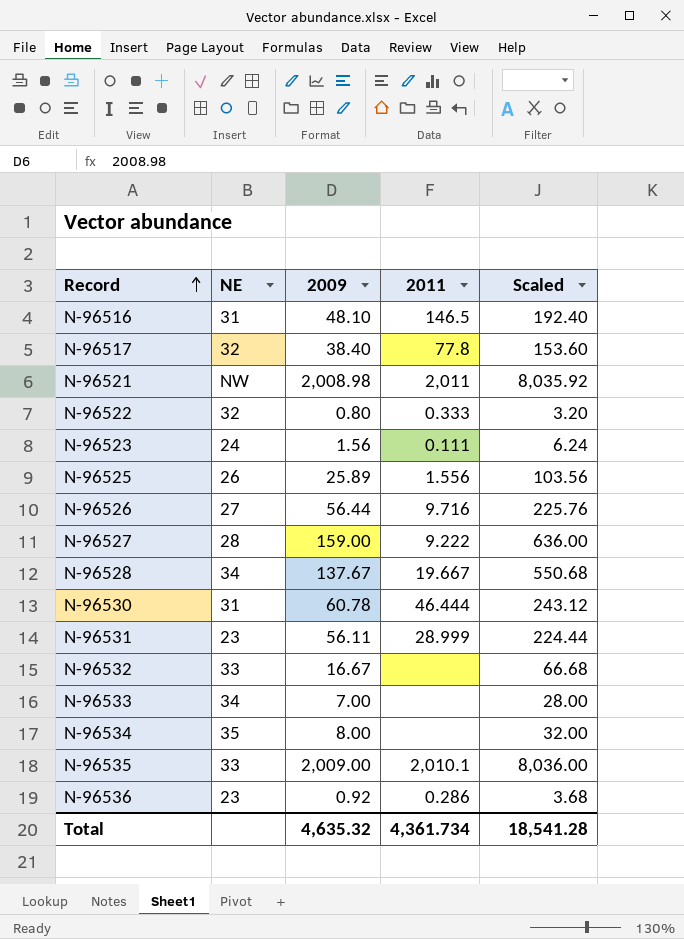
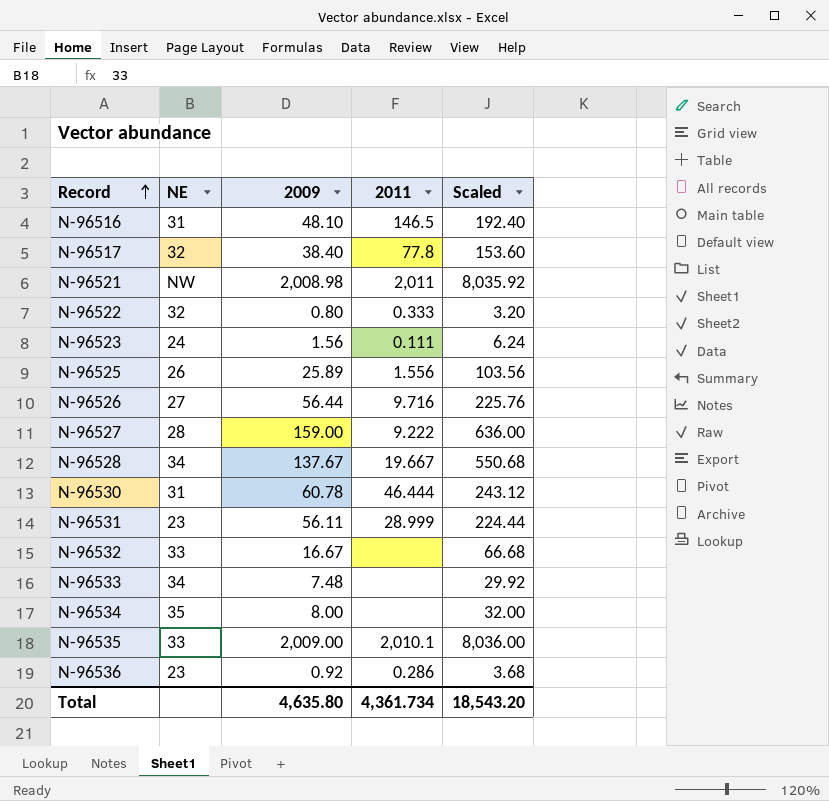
N-96533 | 2009: 7.00 -> 7.48
N-96533 | Scaled: 28.00 -> 29.92
Total | 2009: 4,635.32 -> 4,635.80
Total | Scaled: 18,541.28 -> 18,543.20

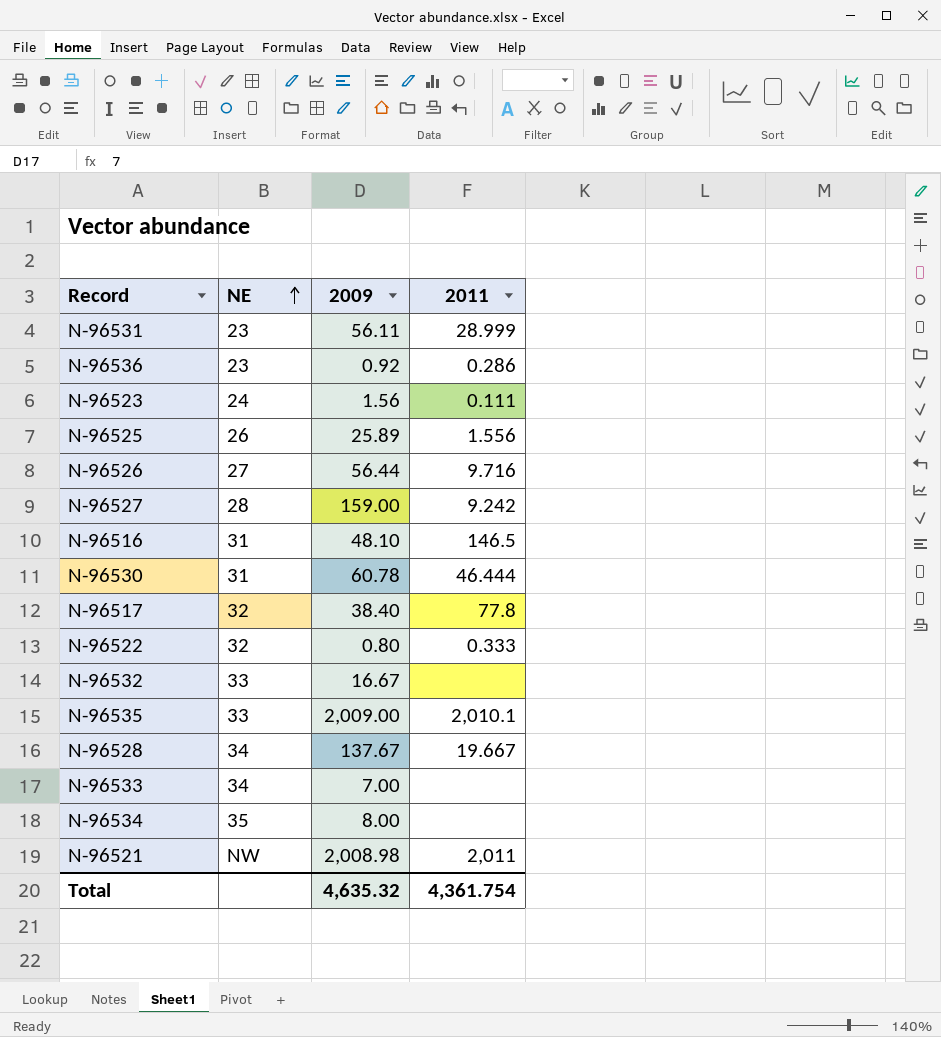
row order: Record ascending -> NE ascending
column Scaled | formula: [2009] * 4 -> none
N-96527 | 2011: 9.222 -> 9.242
N-96533 | 2009: 7.48 -> 7.00
Total | 2009: 4,635.80 -> 4,635.32
Total | 2011: 4,361.734 -> 4,361.754

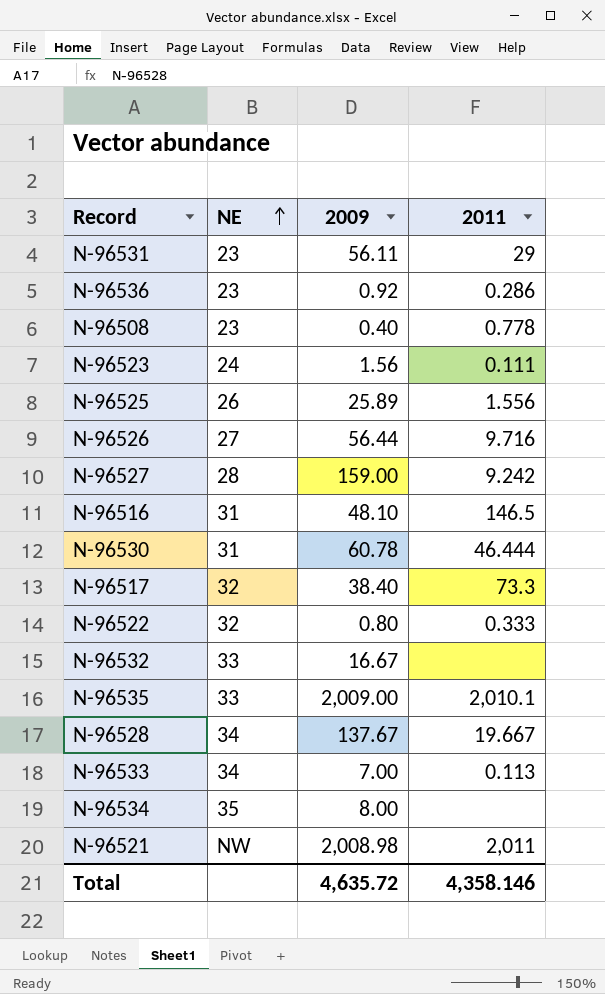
N-96531 | 2011: 28.999 -> 29
row N-96508: none -> 23 | 0.40 | 0.778
N-96517 | 2011: 77.8 -> 73.3
N-96533 | 2011: none -> 0.113
Total | 2009: 4,635.32 -> 4,635.72
Total | 2011: 4,361.754 -> 4,358.146

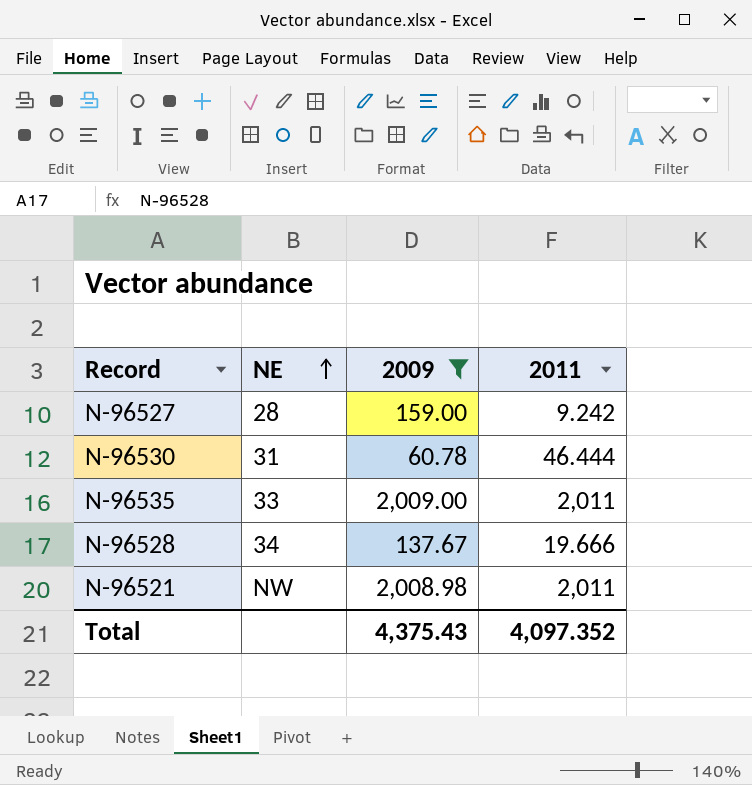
filter: none -> 2009 >= 60.78
N-96535 | 2011: 2,010.1 -> 2,011
N-96528 | 2011: 19.667 -> 19.666
Total | 2009: 4,635.72 -> 4,375.43
Total | 2011: 4,358.146 -> 4,097.352

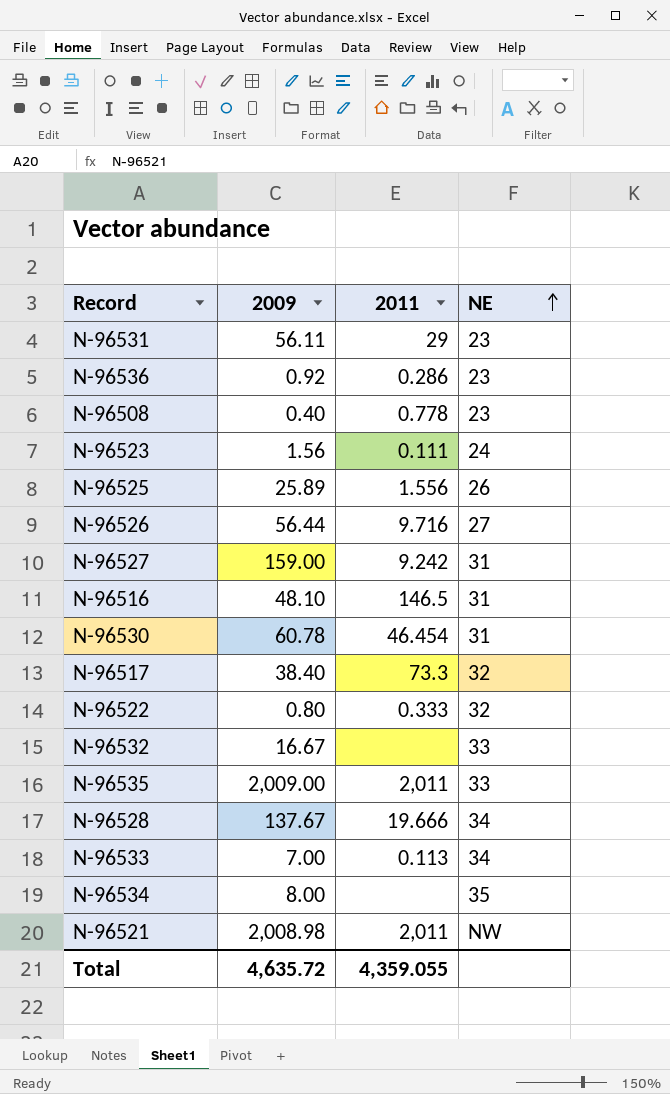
filter: 2009 >= 60.78 -> none
column NE | position: 2 -> 4
N-96527 | NE: 28 -> 31
N-96530 | 2011: 46.444 -> 46.454
Total | 2009: 4,375.43 -> 4,635.72
Total | 2011: 4,097.352 -> 4,359.055

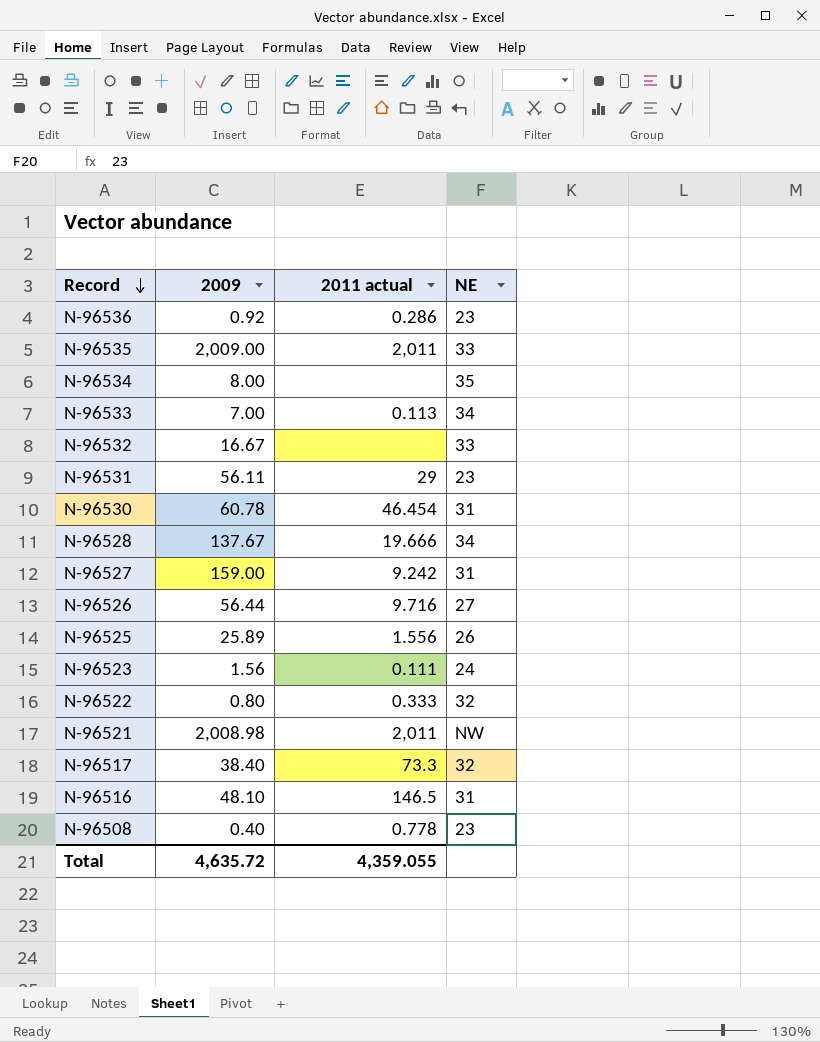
row order: NE ascending -> Record descending
column name: 2011 -> 2011 actual

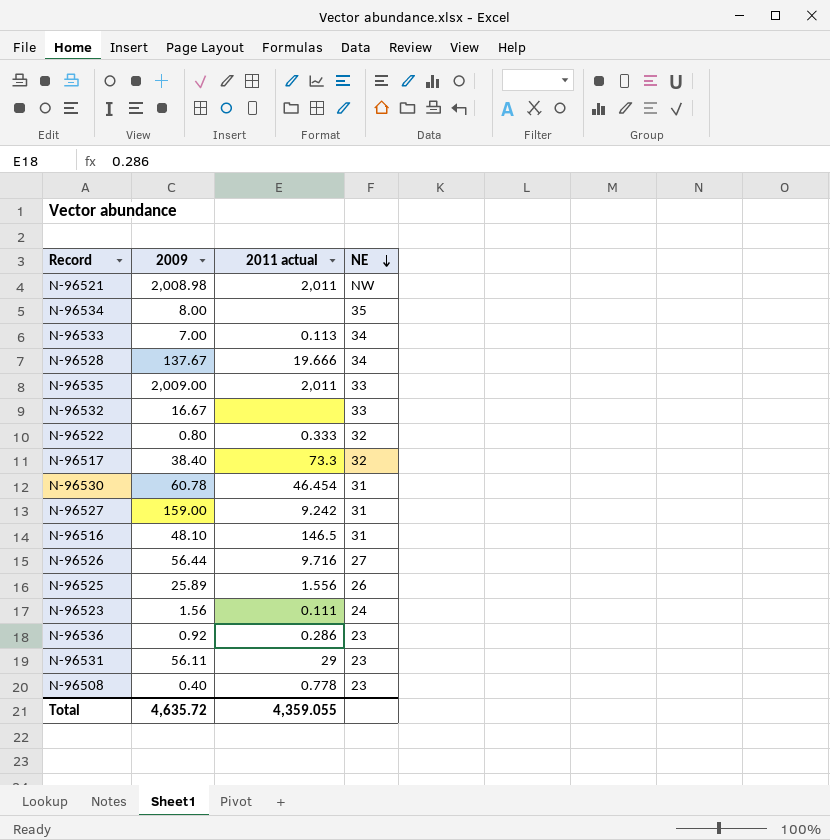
row order: Record descending -> NE descending

